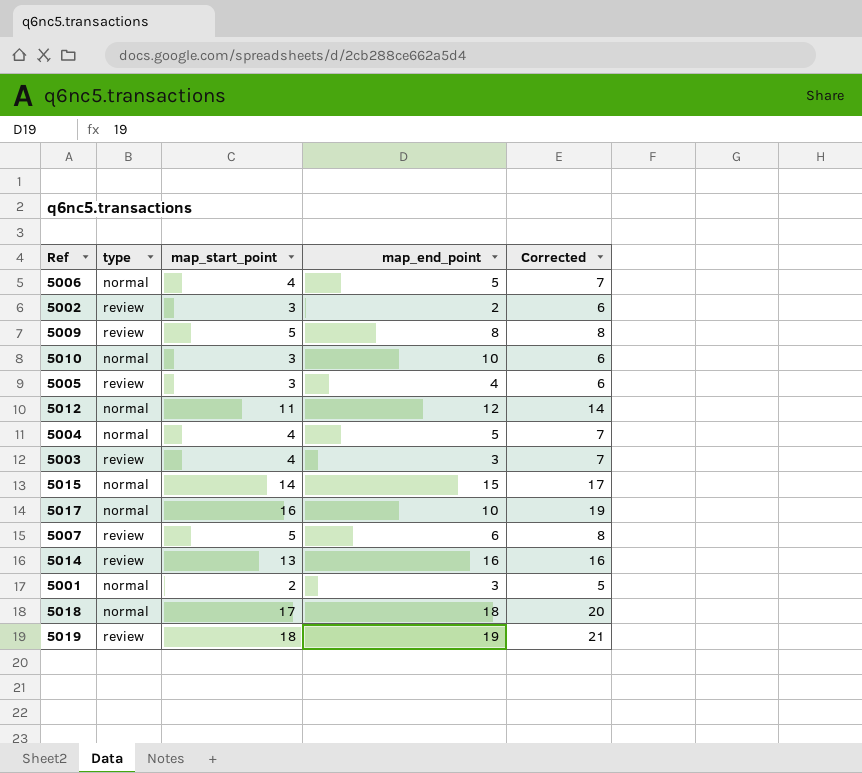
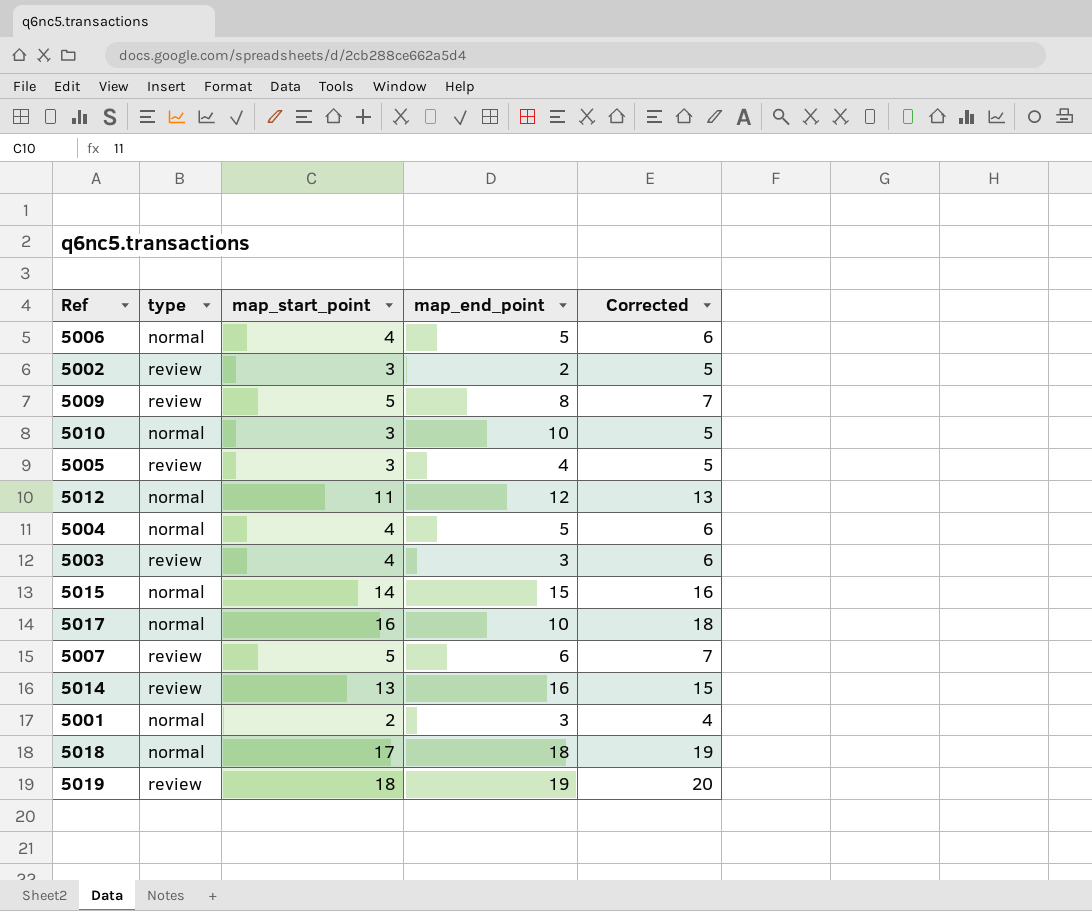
column Corrected | formula: [map_start_point] + 3 -> [map_start_point] + 2

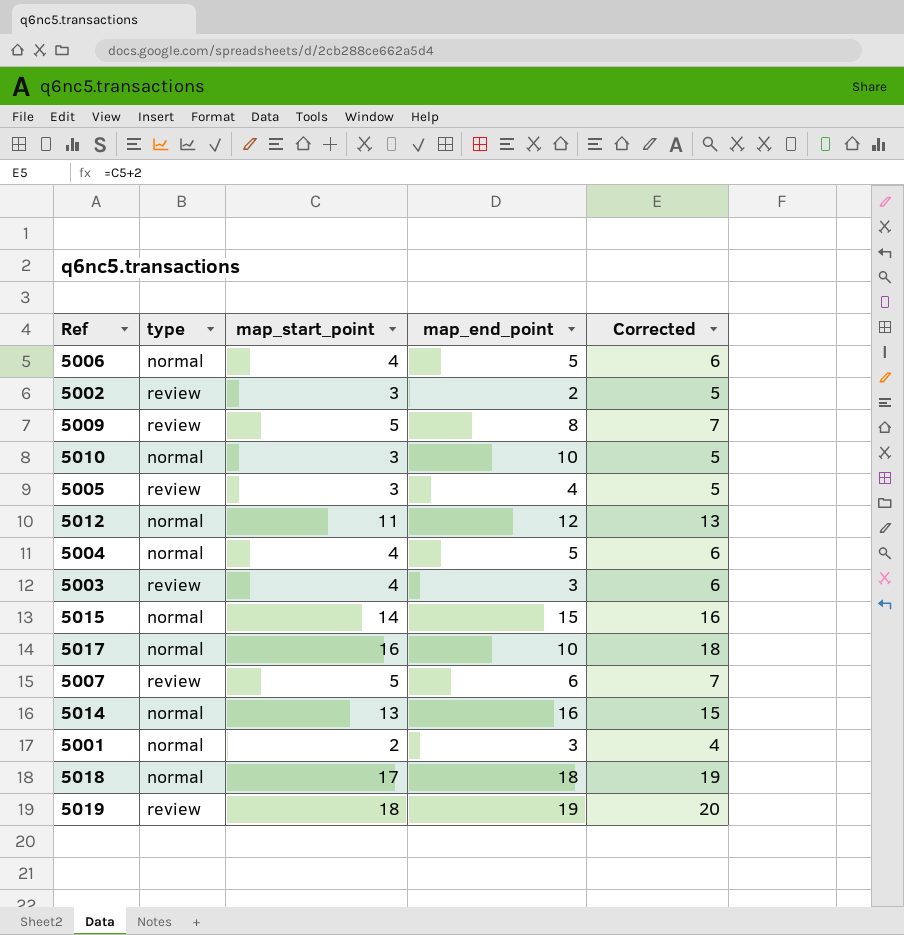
5014 | type: review -> normal

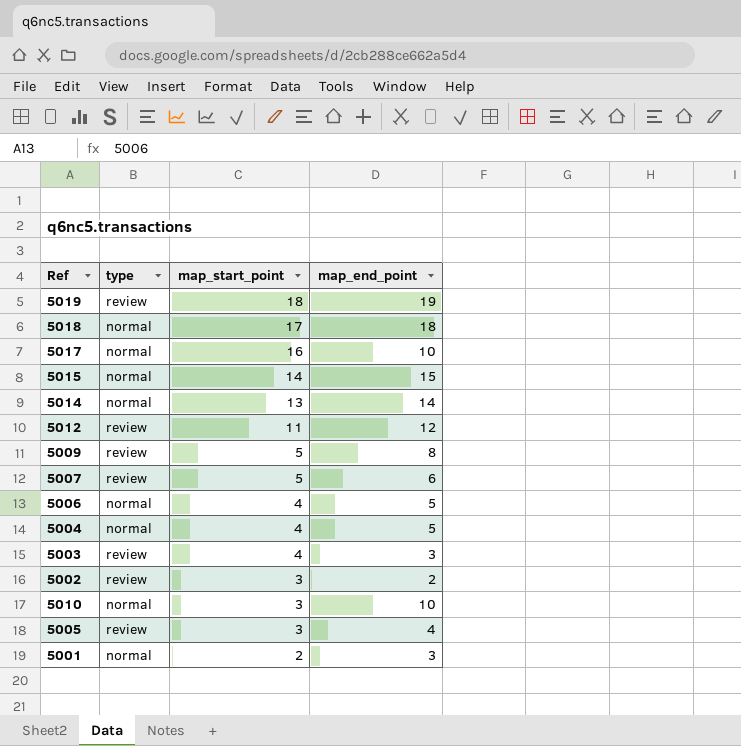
row order: none -> map_start_point descending
column Corrected | formula: [map_start_point] + 2 -> none
5014 | map_end_point: 16 -> 14
5012 | type: normal -> review

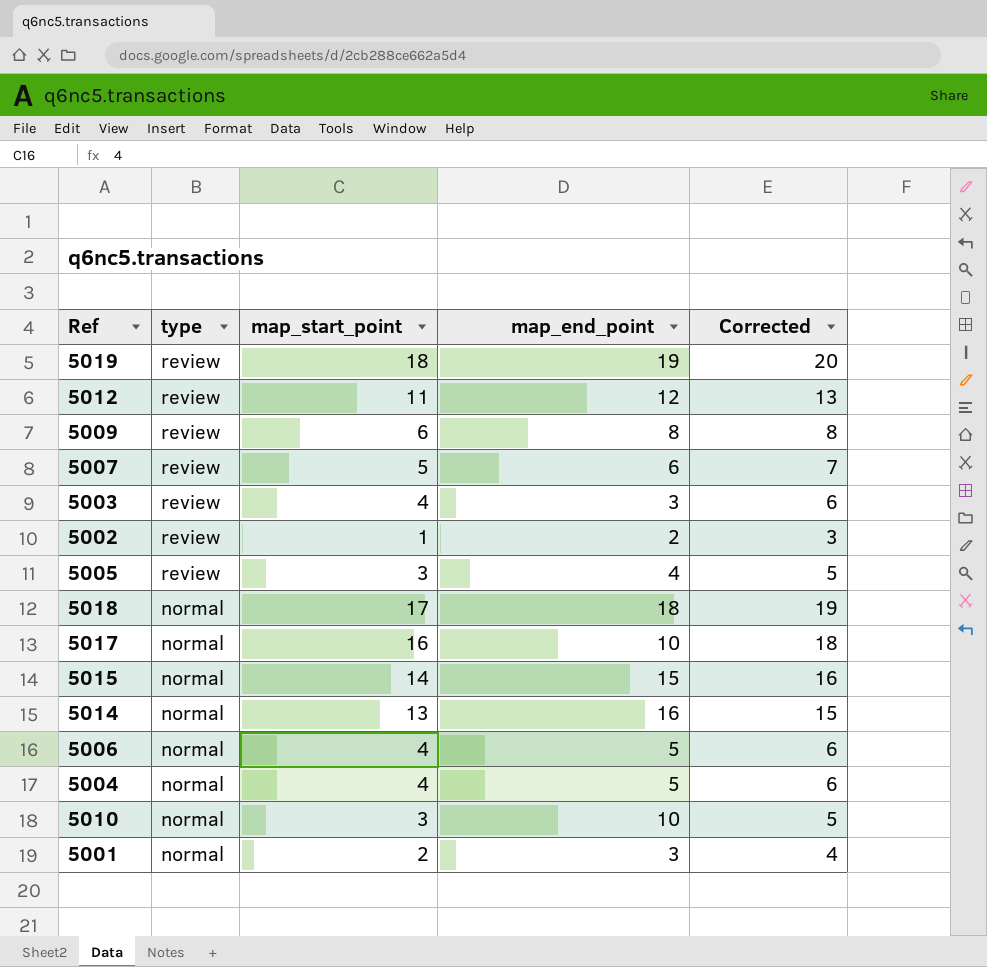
row order: map_start_point descending -> type descending
column Corrected | formula: none -> [map_start_point] + 2
5009 | map_start_point: 5 -> 6
5002 | map_start_point: 3 -> 1
5014 | map_end_point: 14 -> 16

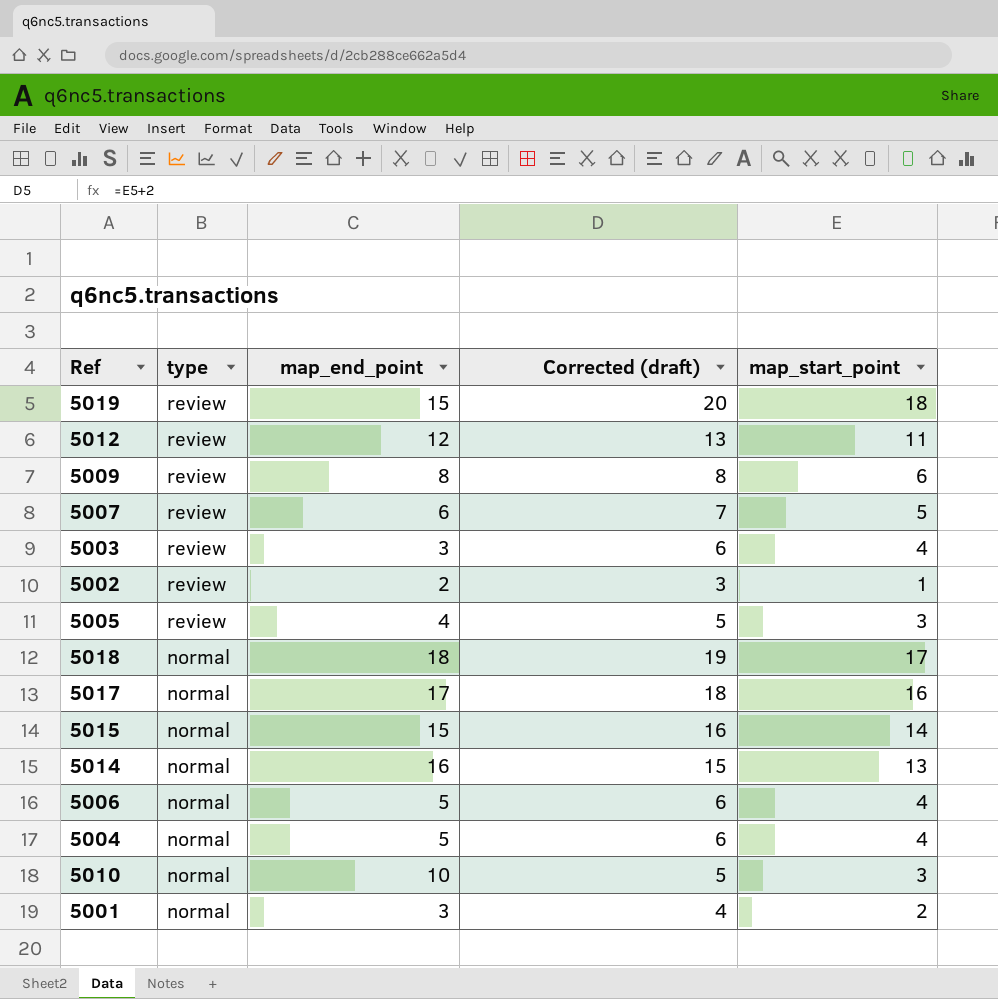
column name: Corrected -> Corrected (draft)
column map_start_point | position: 3 -> 5
5019 | map_end_point: 19 -> 15
5017 | map_end_point: 10 -> 17

